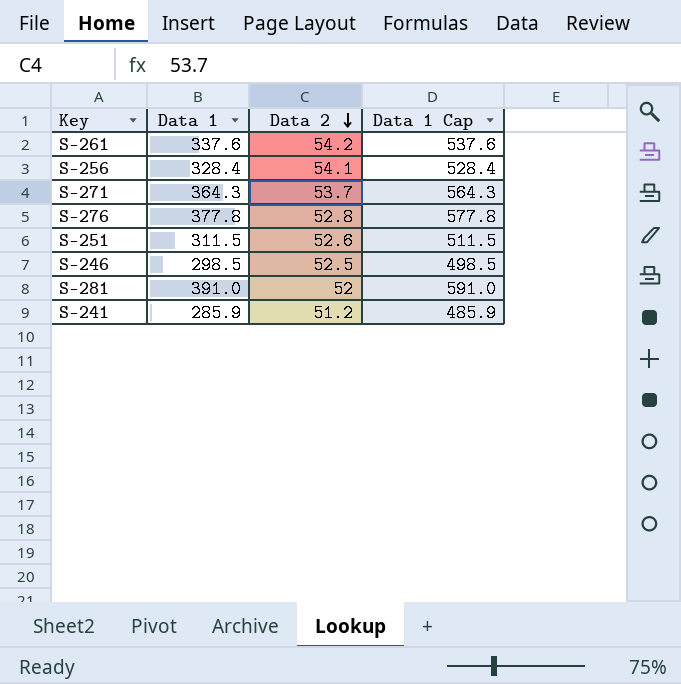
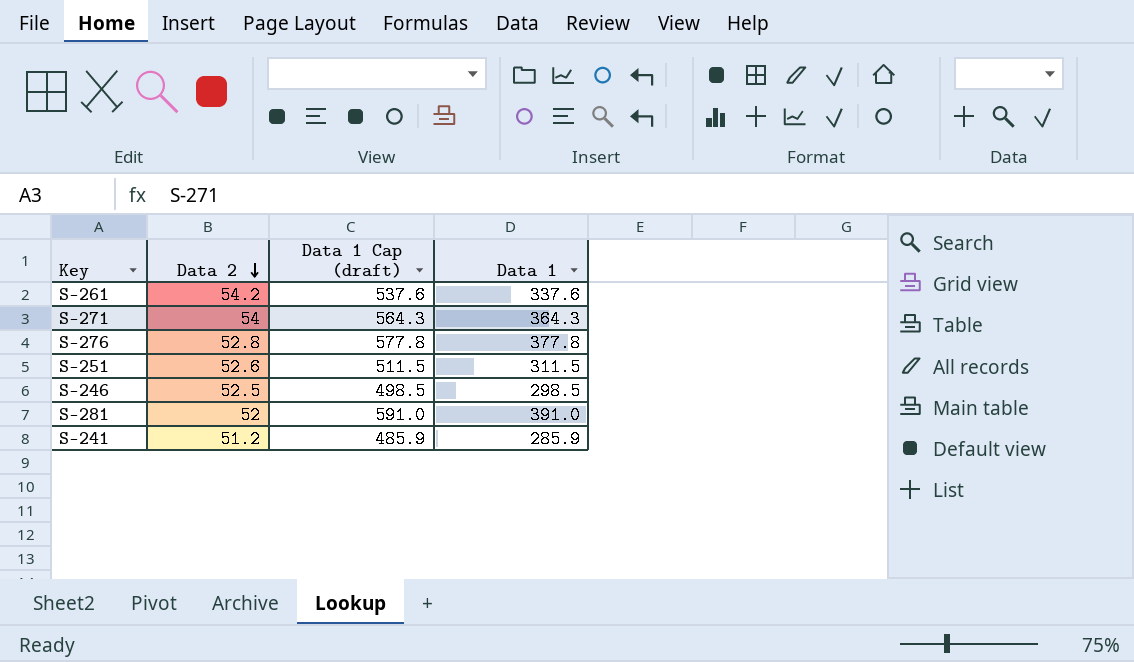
column name: Data 1 Cap -> Data 1 Cap (draft)
column Data 1 | position: 2 -> 4
row S-256: 328.4 | 54.1 | 528.4 -> none
S-271 | Data 2: 53.7 -> 54

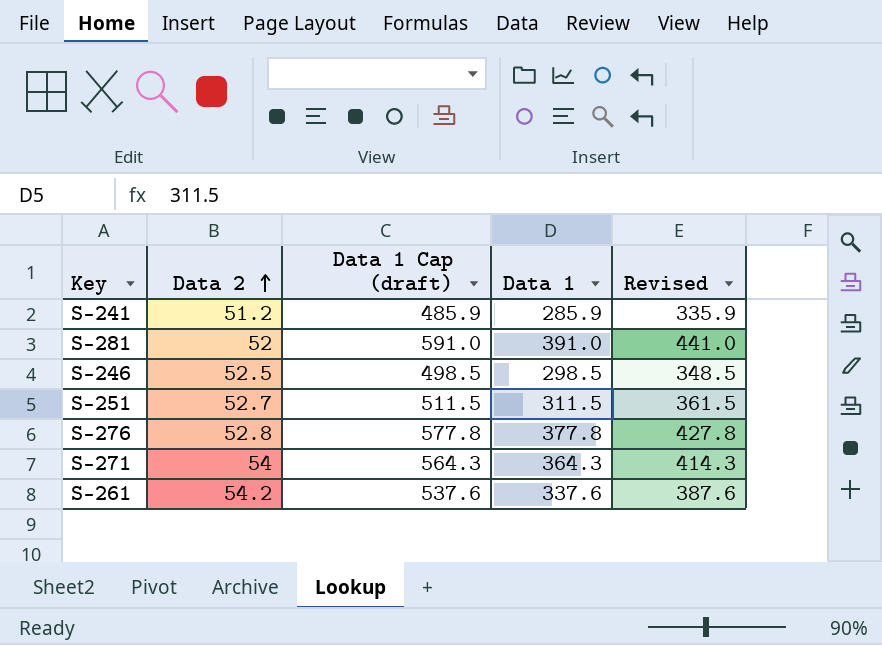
row order: Data 2 descending -> Data 2 ascending
column Revised | formula: none -> [Data 1] + 50
S-251 | Data 2: 52.6 -> 52.7

